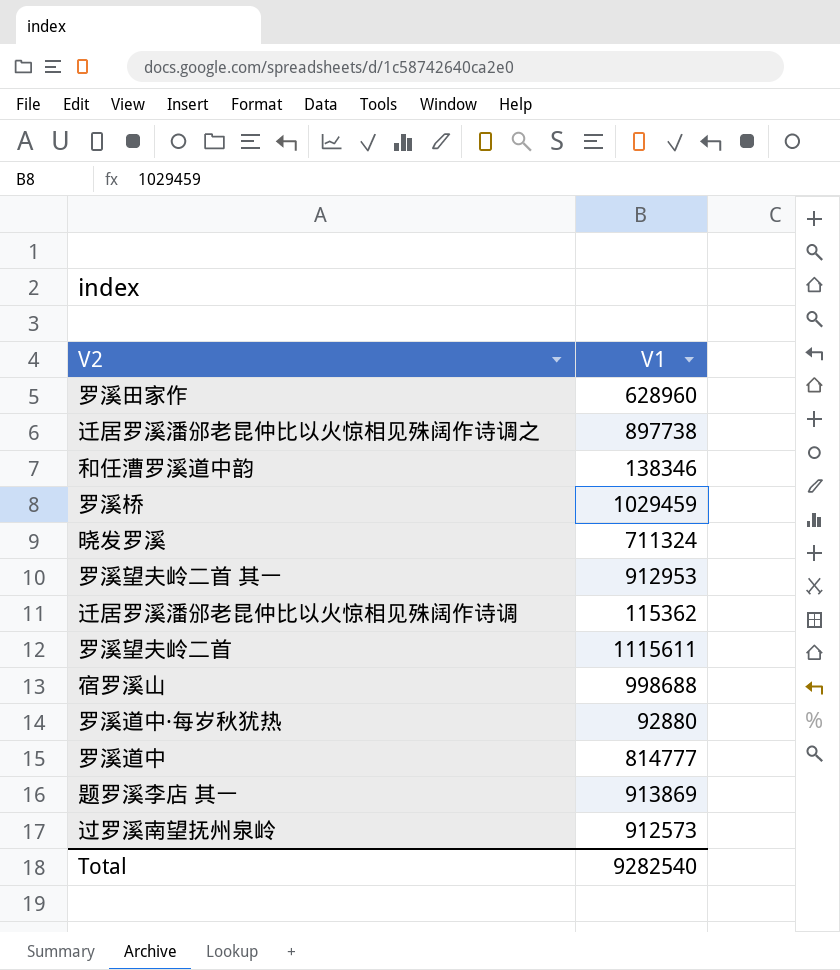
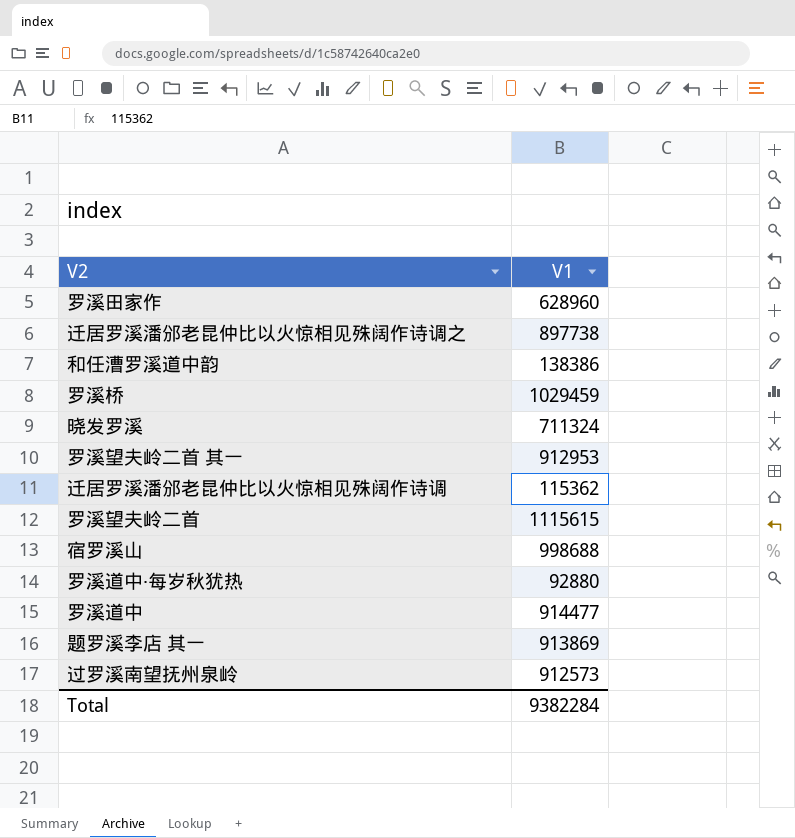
和任漕罗溪道中韵 | V1: 138346 -> 138386
罗溪望夫岭二首 | V1: 1115611 -> 1115615
罗溪道中 | V1: 814777 -> 914477
Total | V1: 9282540 -> 9382284

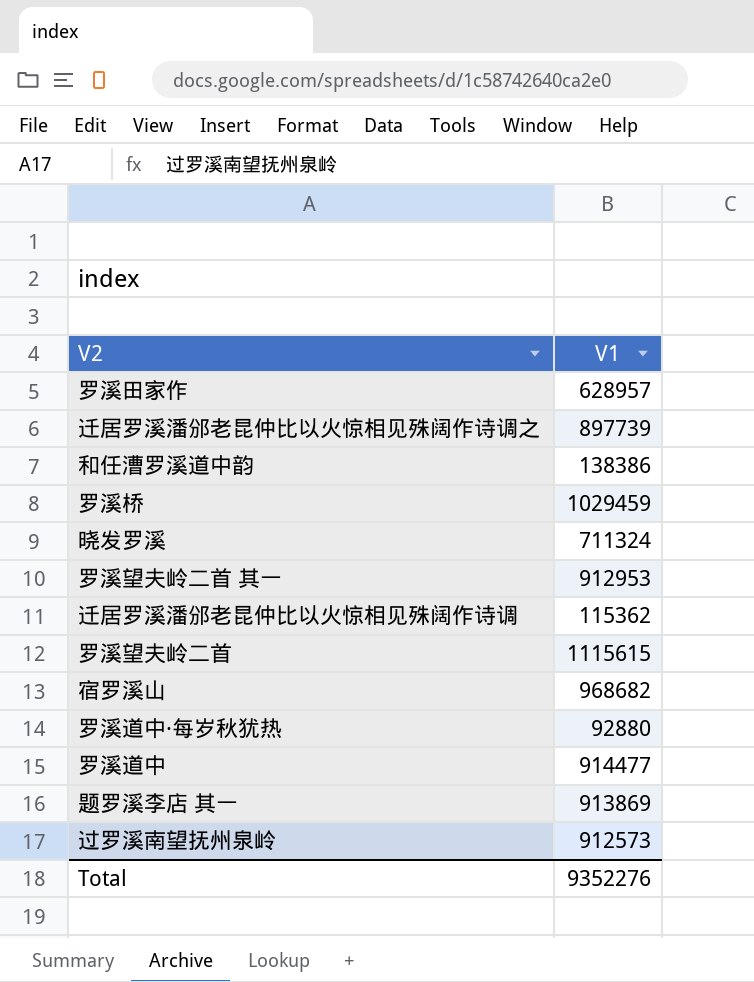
罗溪田家作 | V1: 628960 -> 628957
迁居罗溪潘邠老昆仲比以火惊相见殊阔作诗调之 | V1: 897738 -> 897739
宿罗溪山 | V1: 998688 -> 968682
Total | V1: 9382284 -> 9352276

